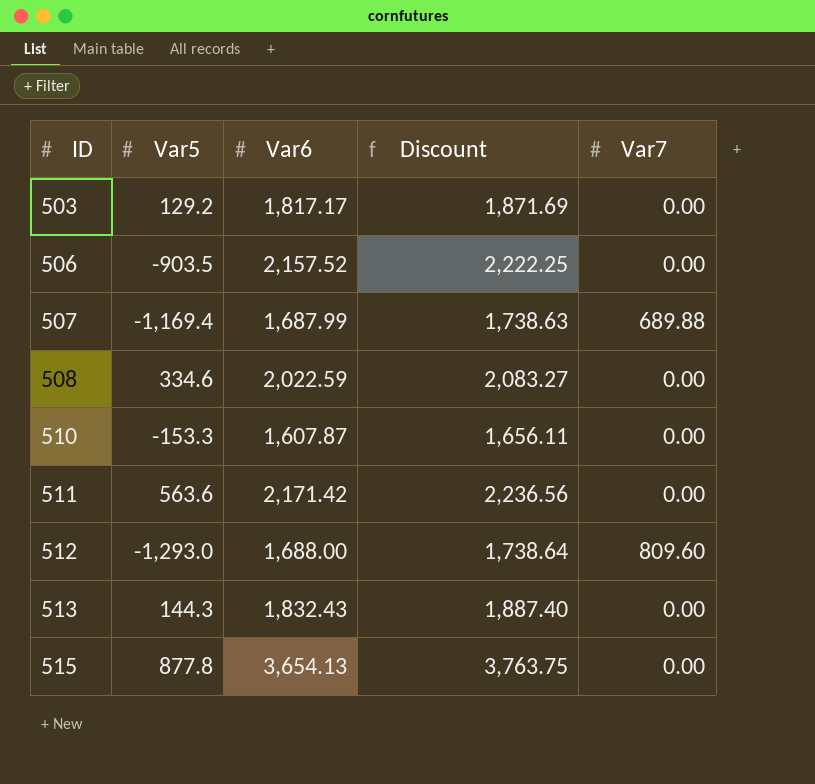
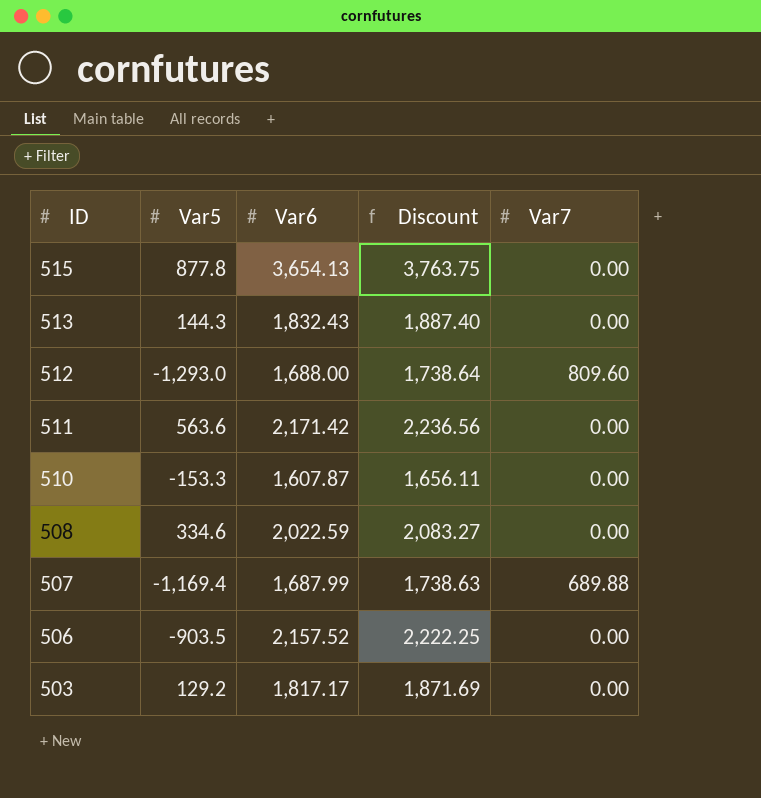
row order: ID ascending -> ID descending

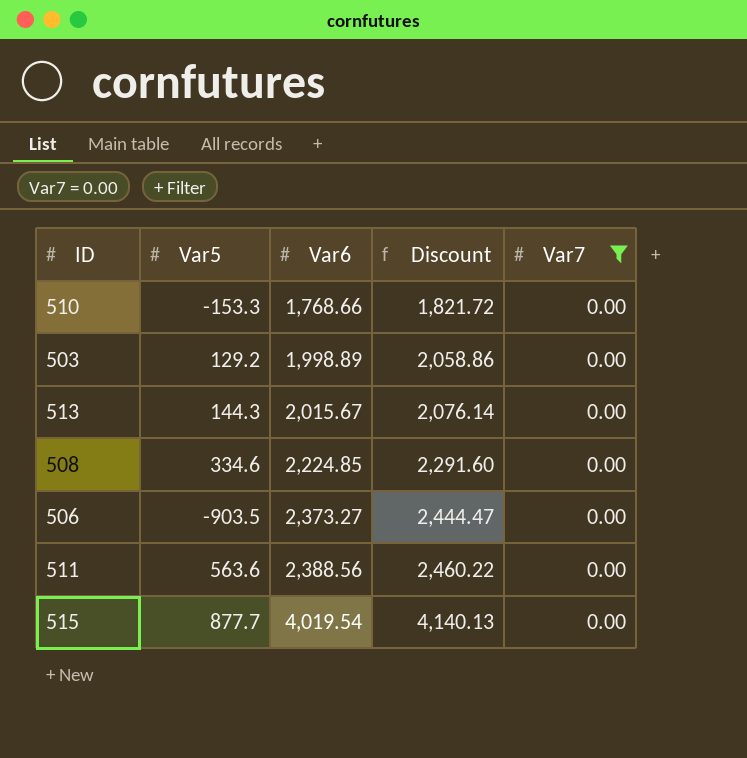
filter: none -> Var7 = 0.00
row order: ID descending -> Var6 ascending
510 | Var6: 1,607.87 -> 1,768.66
510 | Discount: 1,656.11 -> 1,821.72
503 | Var6: 1,817.17 -> 1,998.89
503 | Discount: 1,871.69 -> 2,058.86
513 | Var6: 1,832.43 -> 2,015.67
513 | Discount: 1,887.40 -> 2,076.14
508 | Var6: 2,022.59 -> 2,224.85
508 | Discount: 2,083.27 -> 2,291.60
506 | Var6: 2,157.52 -> 2,373.27
506 | Discount: 2,222.25 -> 2,444.47
511 | Var6: 2,171.42 -> 2,388.56
511 | Discount: 2,236.56 -> 2,460.22
515 | Var5: 877.8 -> 877.7
515 | Var6: 3,654.13 -> 4,019.54
515 | Discount: 3,763.75 -> 4,140.13

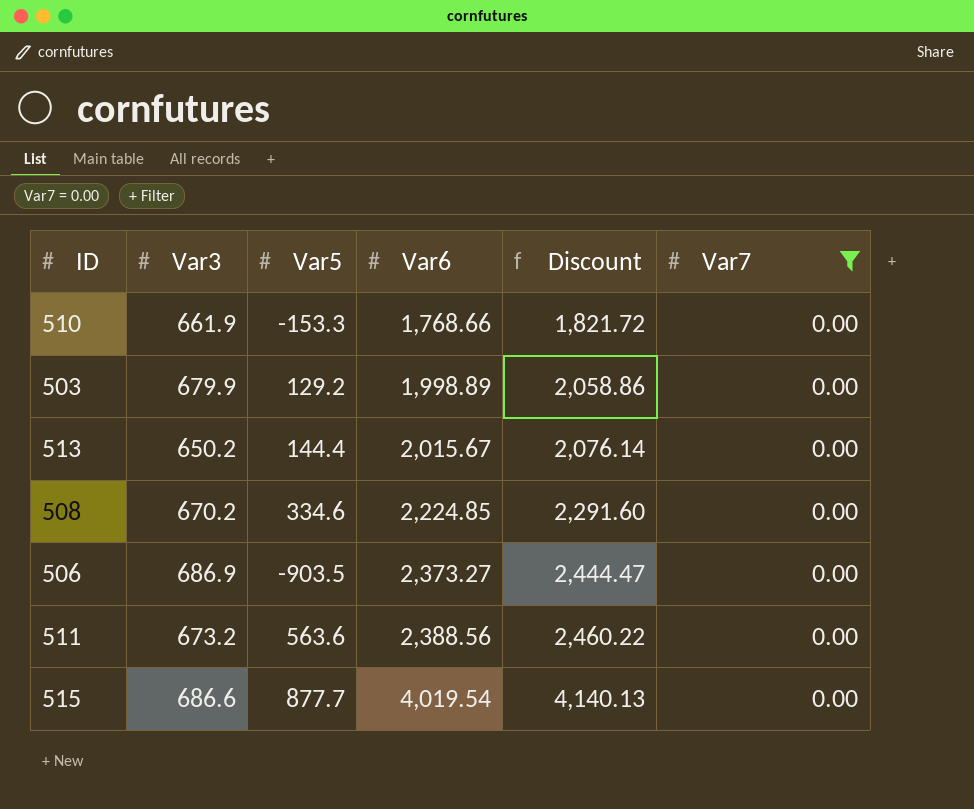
column Var3 | position: none -> 2
513 | Var5: 144.3 -> 144.4

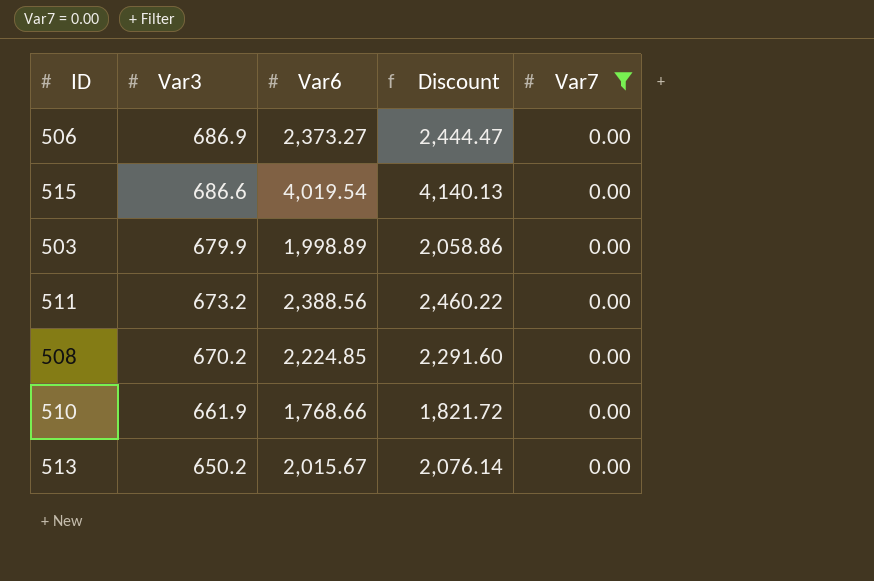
row order: Var6 ascending -> Var3 descending
column Var5 | position: 3 -> none

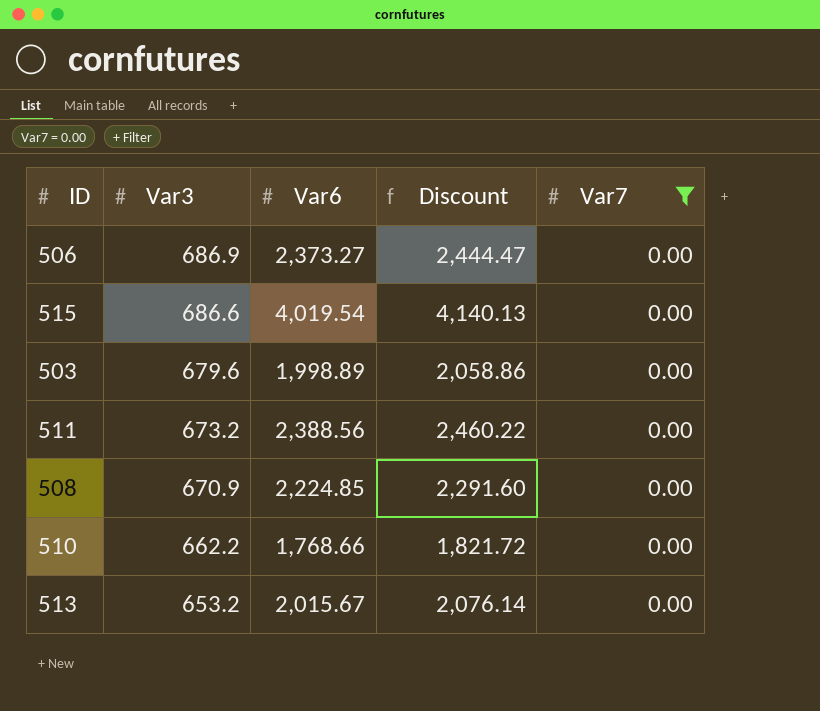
503 | Var3: 679.9 -> 679.6
508 | Var3: 670.2 -> 670.9
510 | Var3: 661.9 -> 662.2
513 | Var3: 650.2 -> 653.2

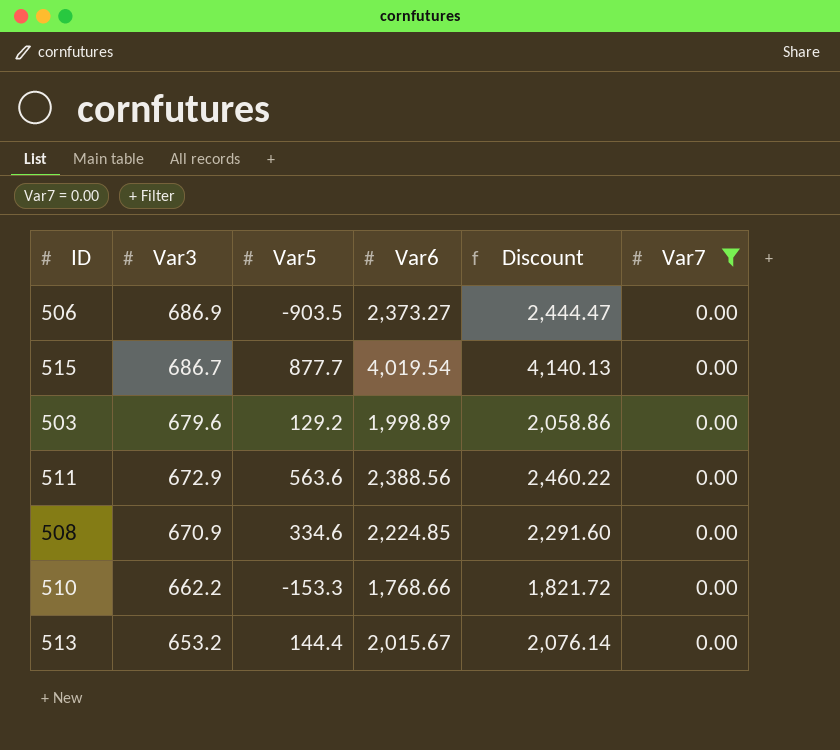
column Var5 | position: none -> 3
515 | Var3: 686.6 -> 686.7
511 | Var3: 673.2 -> 672.9

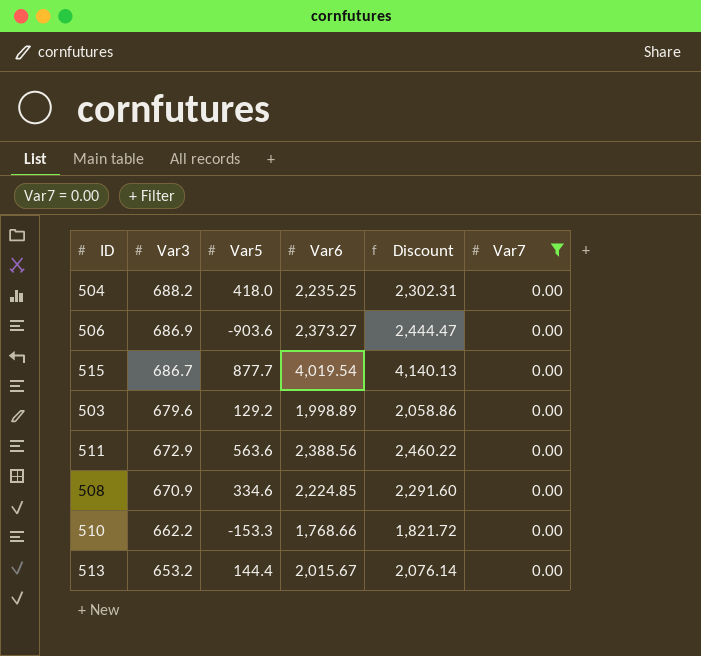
row 504: none -> 688.2 | 418.0 | 2,235.25 | 2,302.31 | 0.00
506 | Var5: -903.5 -> -903.6

